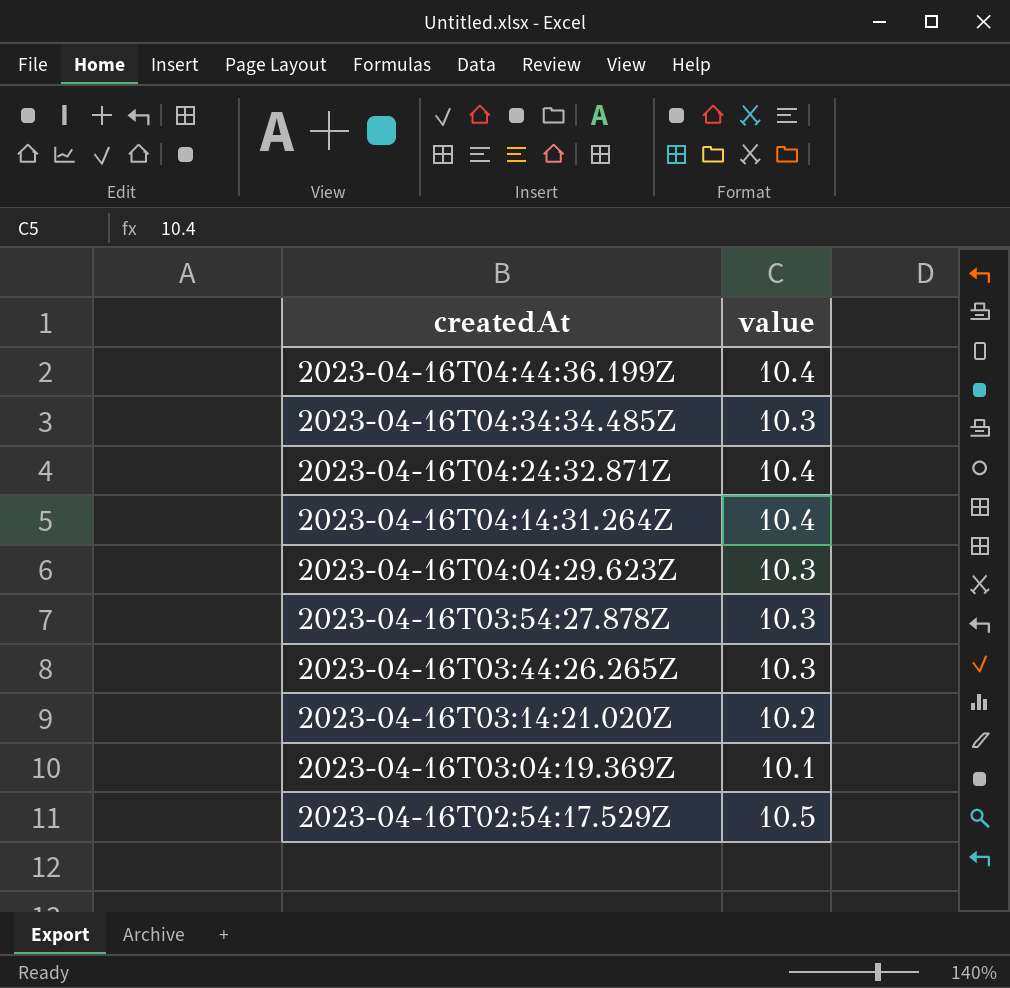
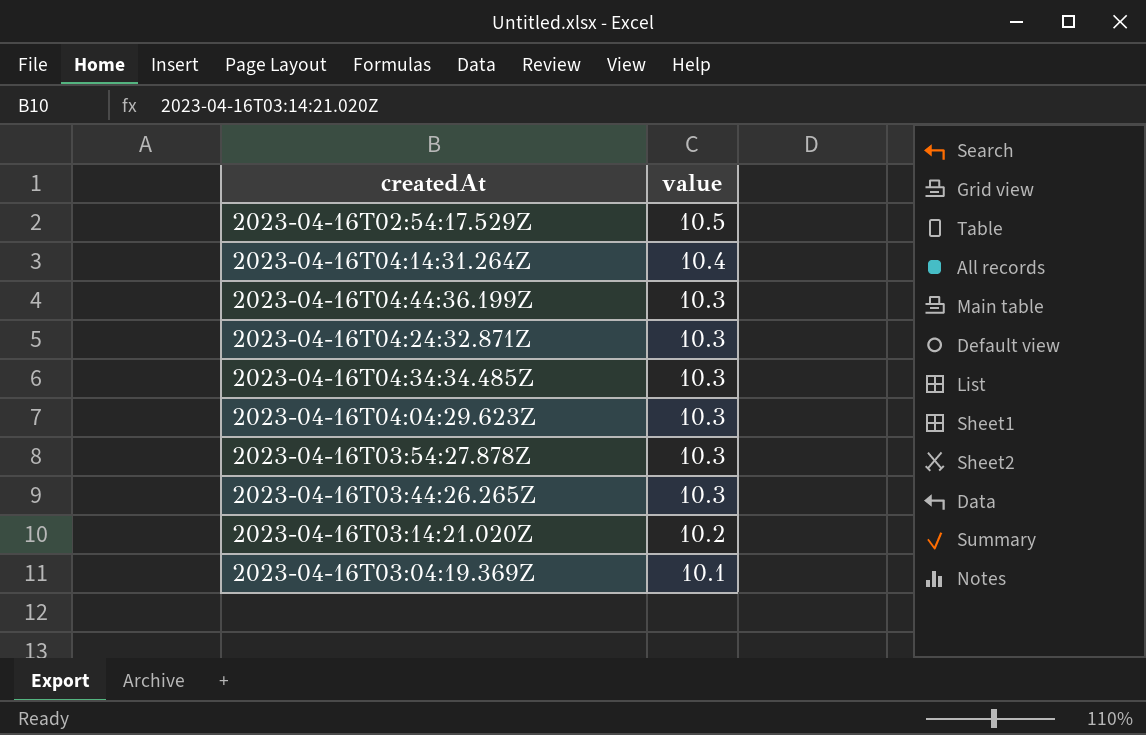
row order: createdAt descending -> value descending
2023-04-16T04:44:36.199Z | value: 10.4 -> 10.3
2023-04-16T04:24:32.871Z | value: 10.4 -> 10.3

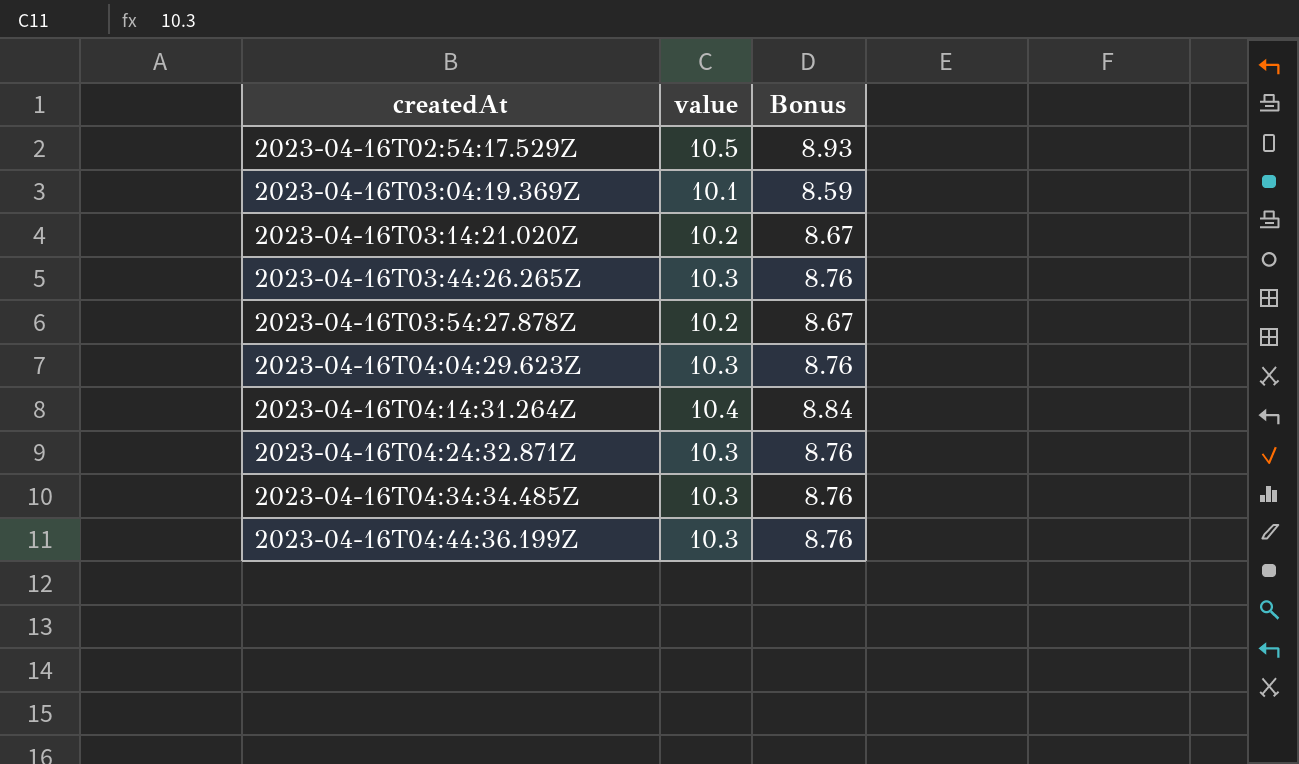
row order: value descending -> createdAt ascending
column Bonus | formula: none -> [value] * 0.85
2023-04-16T03:54:27.878Z | value: 10.3 -> 10.2

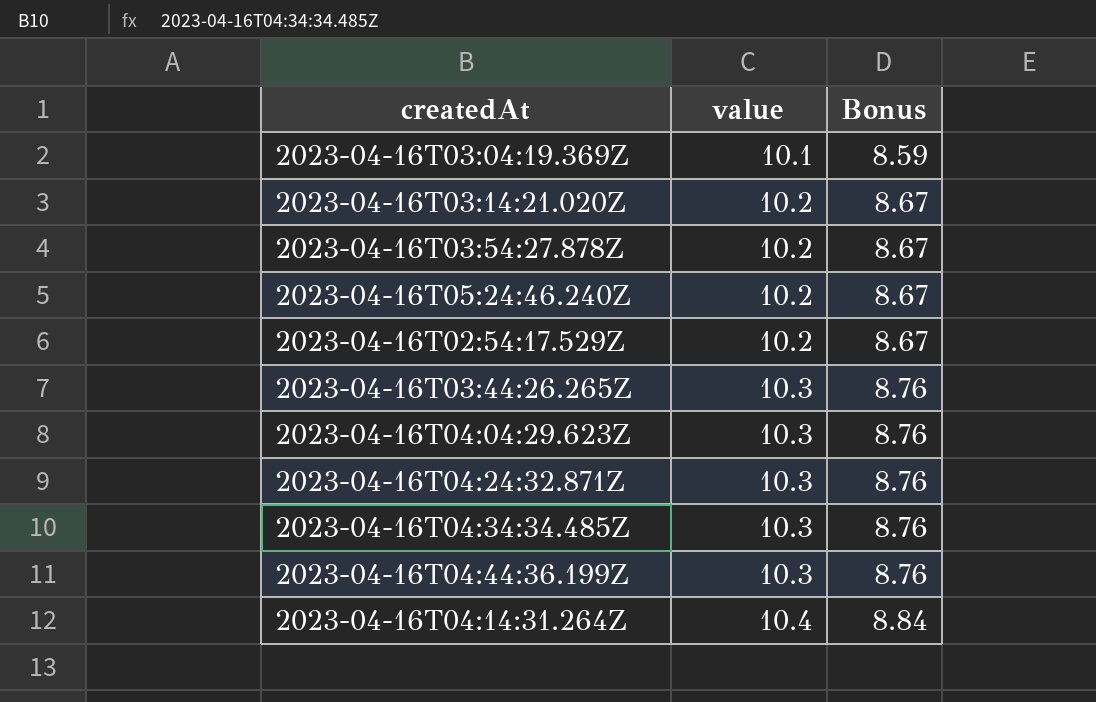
row order: createdAt ascending -> value ascending
row 2023-04-16T05:24:46.240Z: none -> 10.2 | 8.67
2023-04-16T02:54:17.529Z | value: 10.5 -> 10.2
2023-04-16T02:54:17.529Z | Bonus: 8.93 -> 8.67

